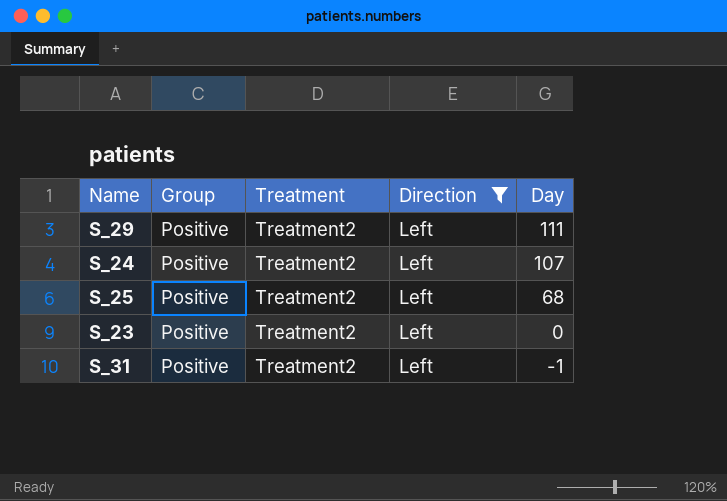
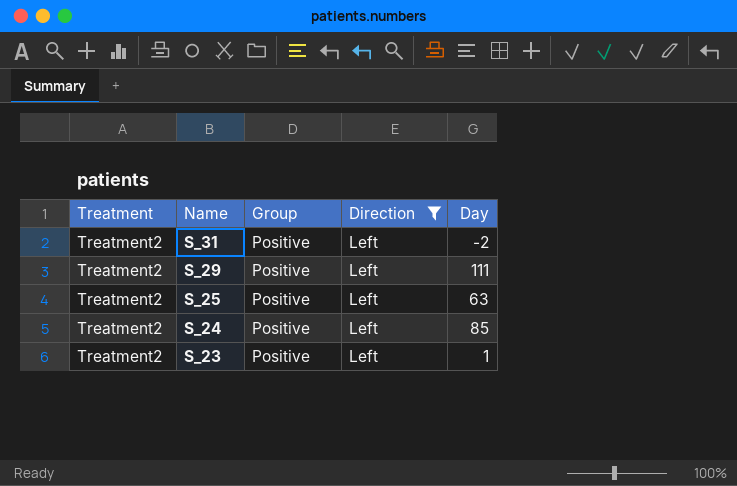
row order: Day descending -> Name descending
column Treatment | position: 3 -> 1
S_31 | Day: -1 -> -2
S_25 | Day: 68 -> 63
S_24 | Day: 107 -> 85
S_23 | Day: 0 -> 1

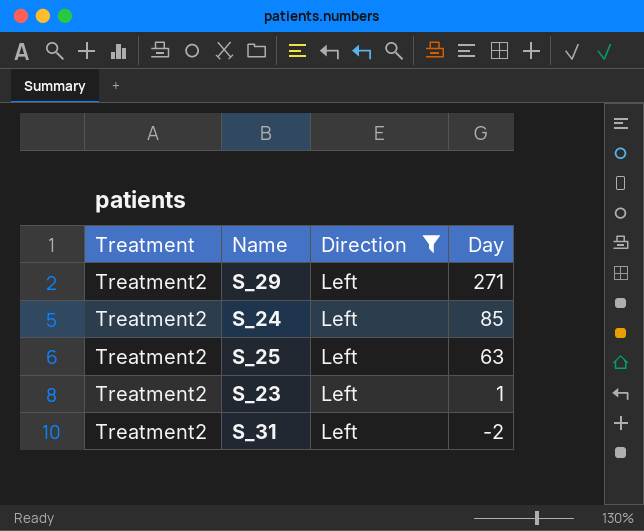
row order: Name descending -> Day descending
column Group | position: 3 -> none
S_29 | Day: 111 -> 271

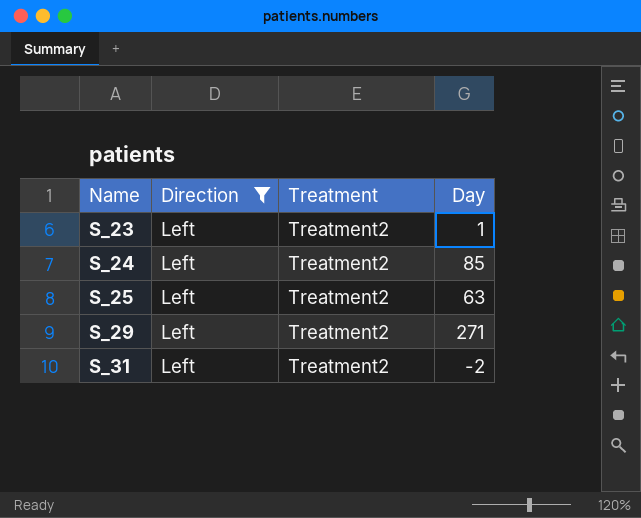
row order: Day descending -> Name ascending
column Treatment | position: 1 -> 3

